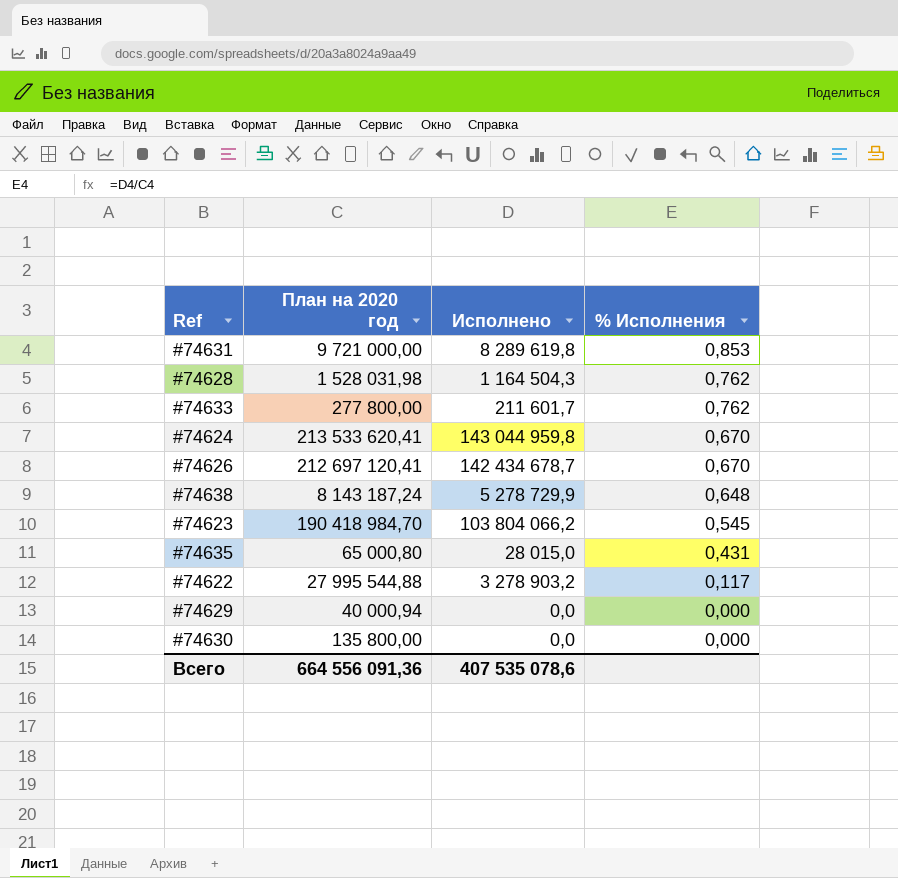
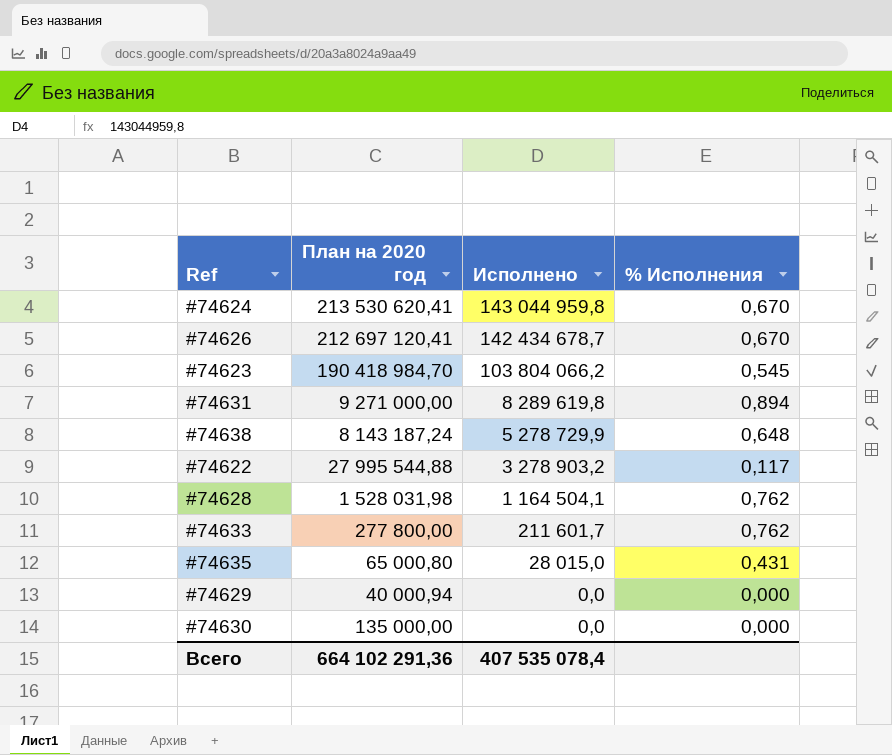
row order: % Исполнения descending -> Исполнено descending
#74624 | План на 2020 год: 213 533 620,41 -> 213 530 620,41
#74631 | План на 2020 год: 9 721 000,00 -> 9 271 000,00
#74631 | % Исполнения: 0,853 -> 0,894
#74628 | Исполнено: 1 164 504,3 -> 1 164 504,1
#74630 | План на 2020 год: 135 800,00 -> 135 000,00
Всего | План на 2020 год: 664 556 091,36 -> 664 102 291,36
Всего | Исполнено: 407 535 078,6 -> 407 535 078,4

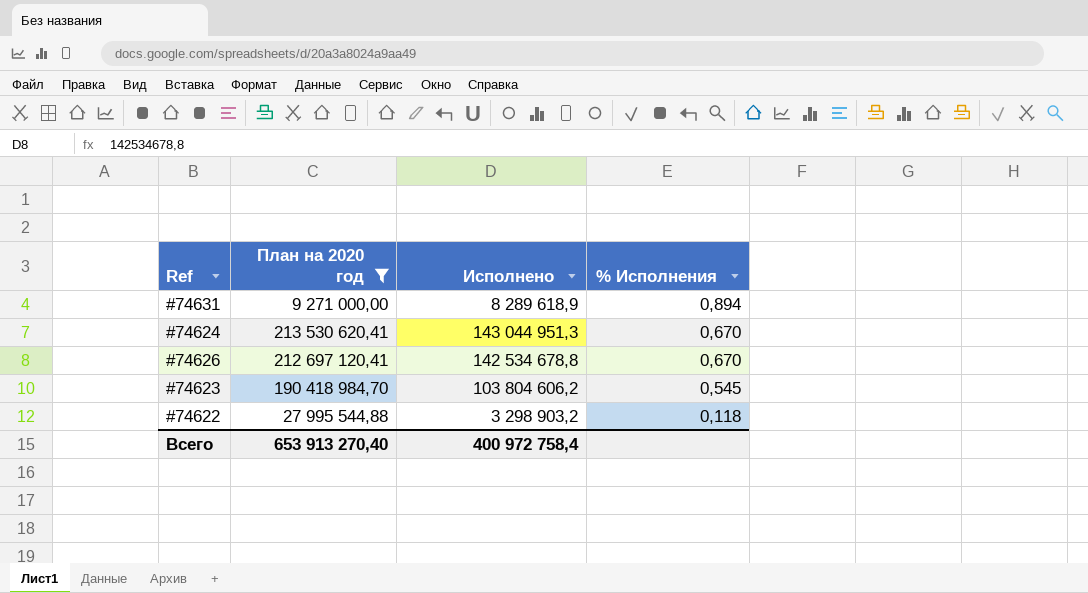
filter: none -> План на 2020 год >= 9 271 000,00
row order: Исполнено descending -> % Исполнения descending
#74631 | Исполнено: 8 289 619,8 -> 8 289 618,9
#74624 | Исполнено: 143 044 959,8 -> 143 044 951,3
#74626 | Исполнено: 142 434 678,7 -> 142 534 678,8
#74623 | Исполнено: 103 804 066,2 -> 103 804 606,2
#74622 | Исполнено: 3 278 903,2 -> 3 298 903,2
#74622 | % Исполнения: 0,117 -> 0,118
Всего | План на 2020 год: 664 102 291,36 -> 653 913 270,40
Всего | Исполнено: 407 535 078,4 -> 400 972 758,4

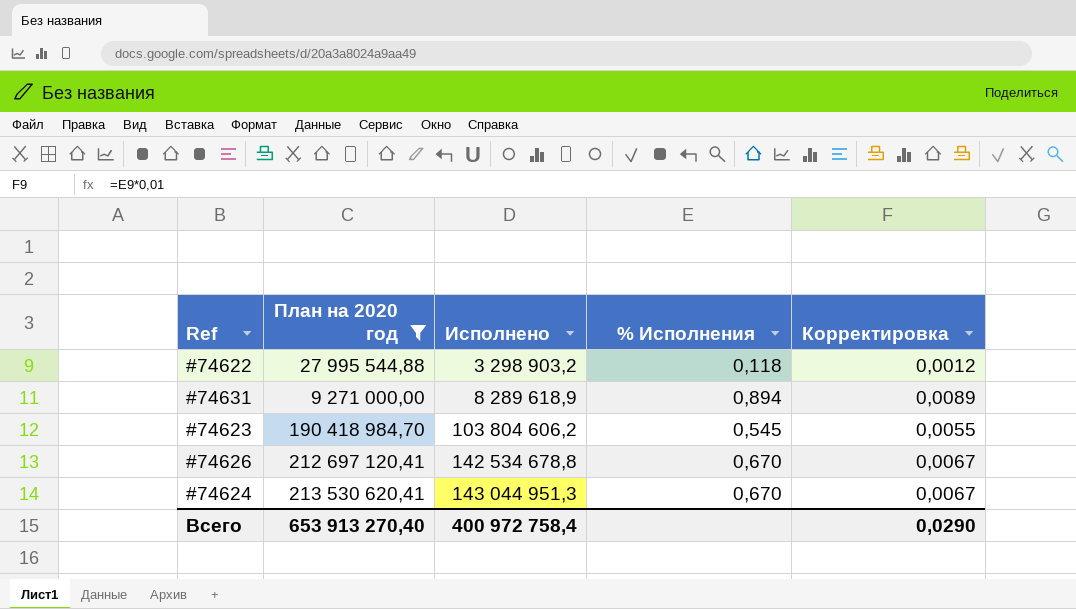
row order: % Исполнения descending -> Исполнено ascending
column Корректировка | formula: none -> [% Исполнения] * 0,01

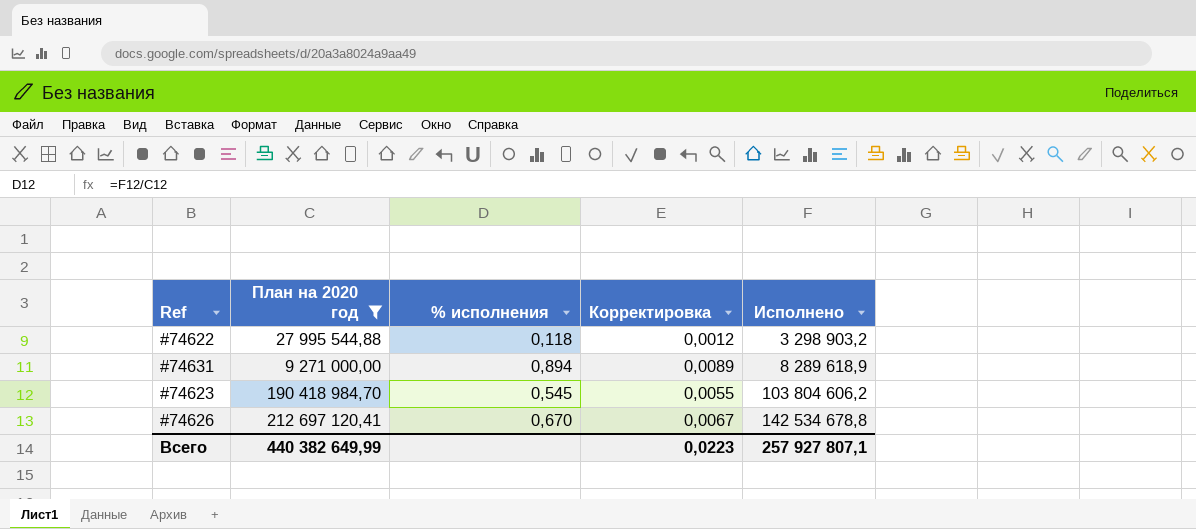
column name: % Исполнения -> % исполнения
column Исполнено | position: 3 -> 5
row #74624: 213 530 620,41 | 143 044 951,3 | 0,670 | 0,0067 -> none
Всего | План на 2020 год: 653 913 270,40 -> 440 382 649,99
Всего | Корректировка: 0,0290 -> 0,0223
Всего | Исполнено: 400 972 758,4 -> 257 927 807,1

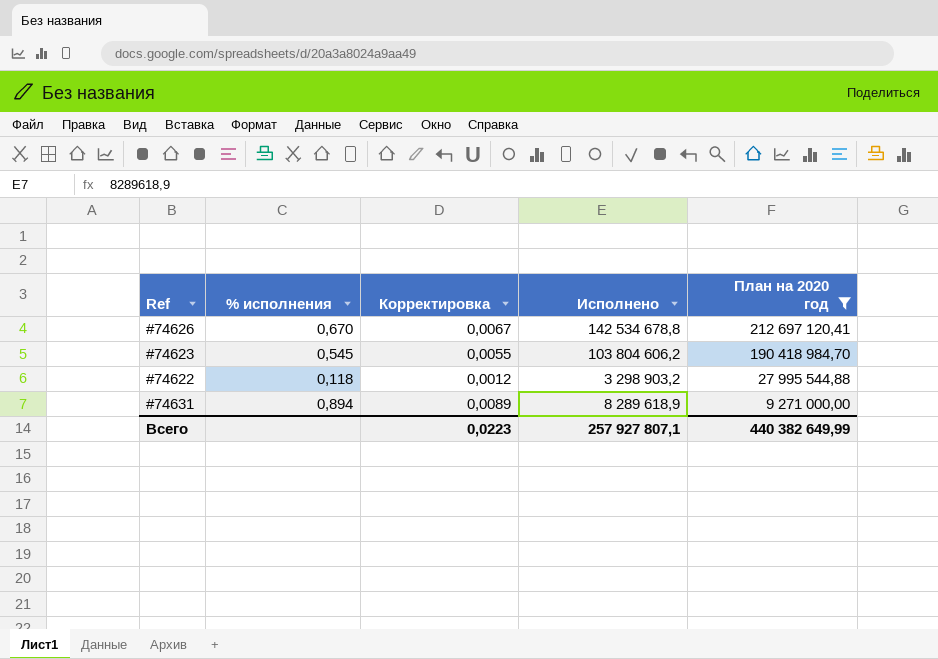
row order: Исполнено ascending -> План на 2020 год descending
column План на 2020 год | position: 2 -> 5

